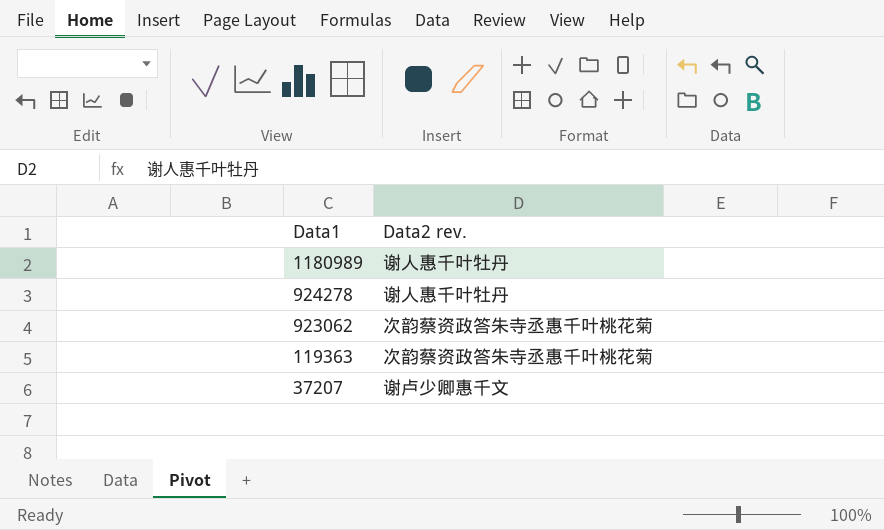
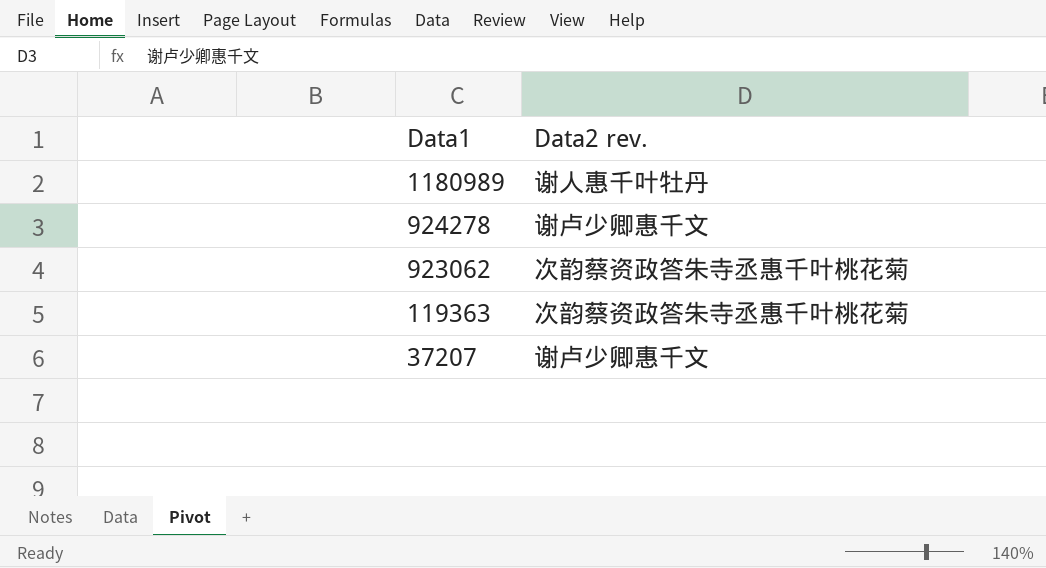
924278 | Data2 rev.: 谢人惠千叶牡丹 -> 谢卢少卿惠千文

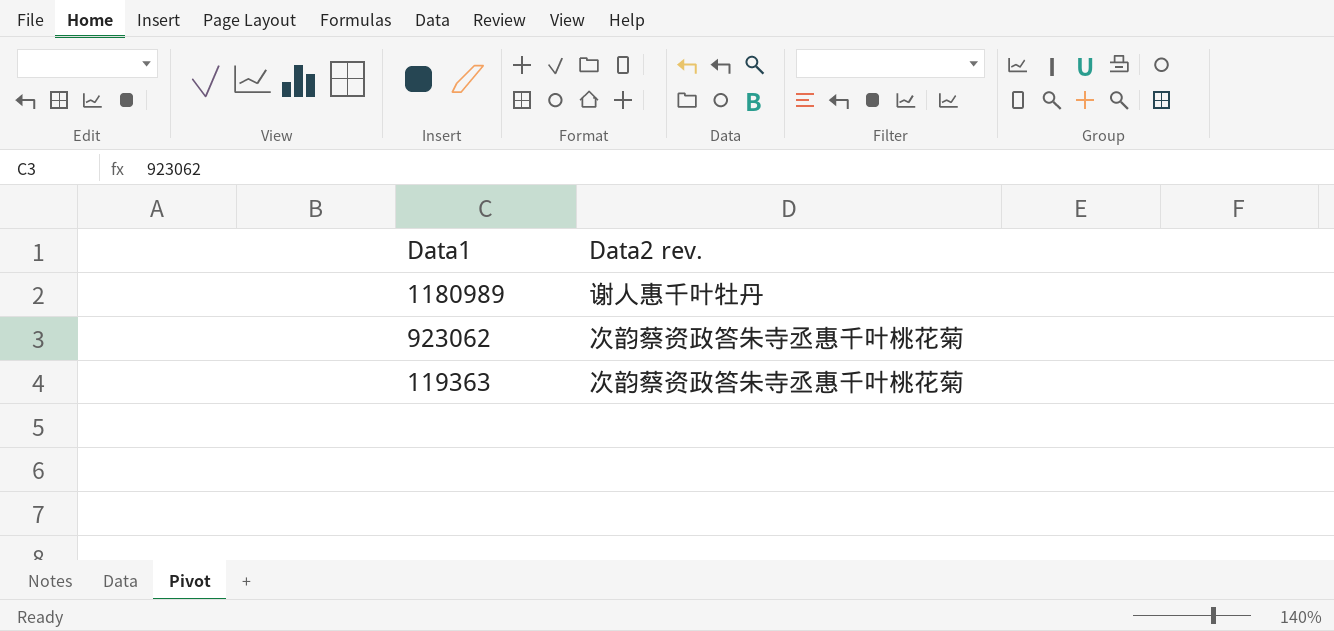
row 924278: 谢卢少卿惠千文 -> none
row 37207: 谢卢少卿惠千文 -> none

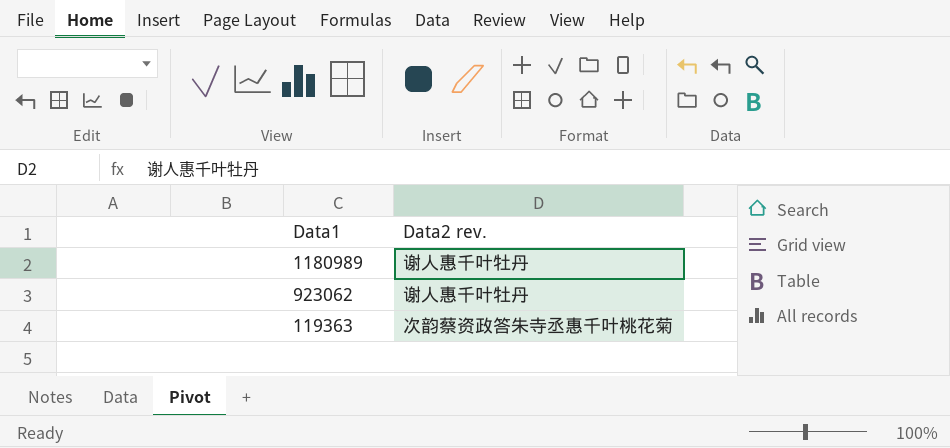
923062 | Data2 rev.: 次韵蔡资政答朱寺丞惠千叶桃花菊 -> 谢人惠千叶牡丹

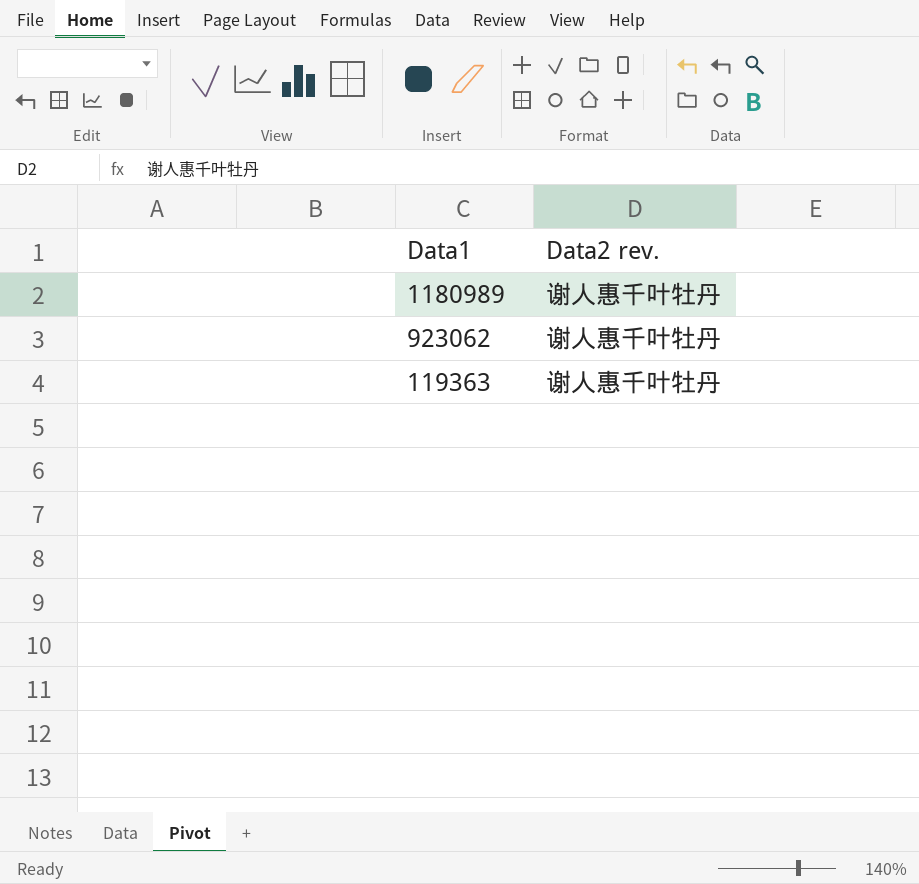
119363 | Data2 rev.: 次韵蔡资政答朱寺丞惠千叶桃花菊 -> 谢人惠千叶牡丹

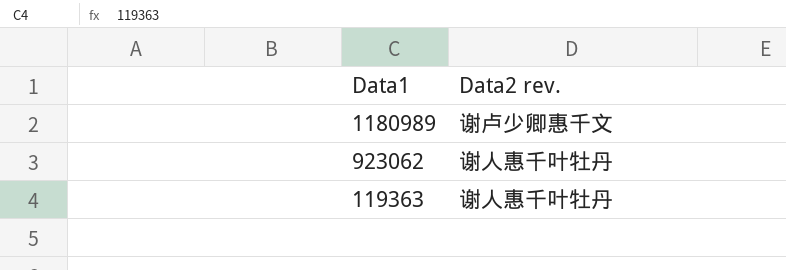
1180989 | Data2 rev.: 谢人惠千叶牡丹 -> 谢卢少卿惠千文

